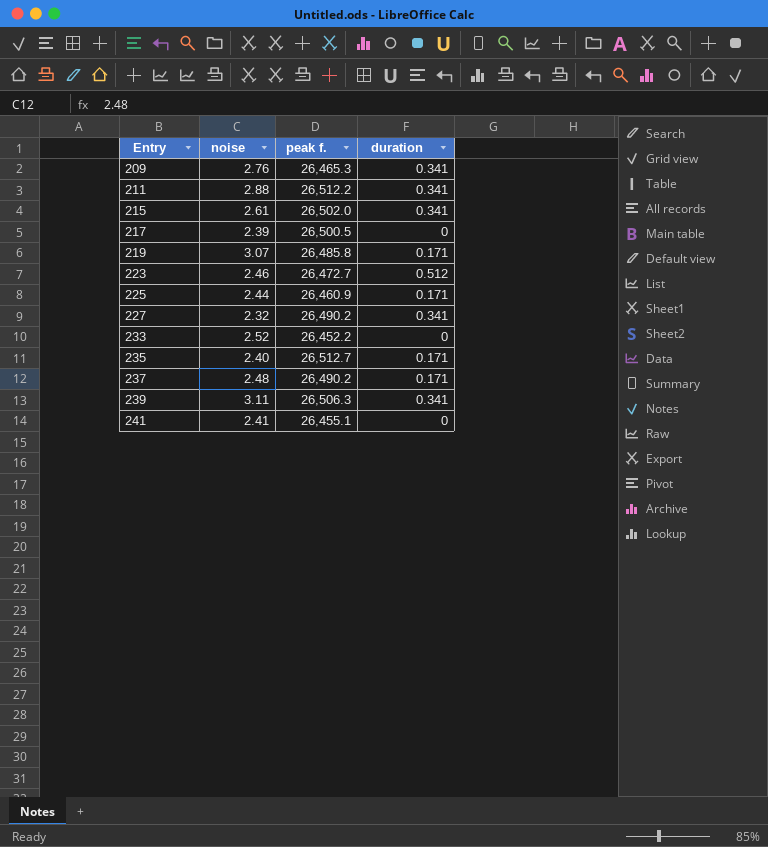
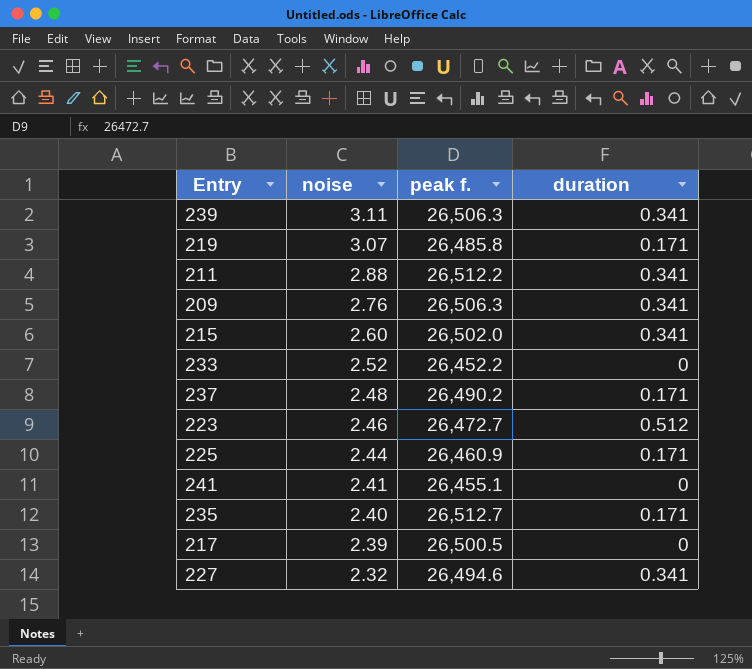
row order: Entry ascending -> noise descending
209 | peak f.: 26,465.3 -> 26,506.3
215 | noise: 2.61 -> 2.60
227 | peak f.: 26,490.2 -> 26,494.6

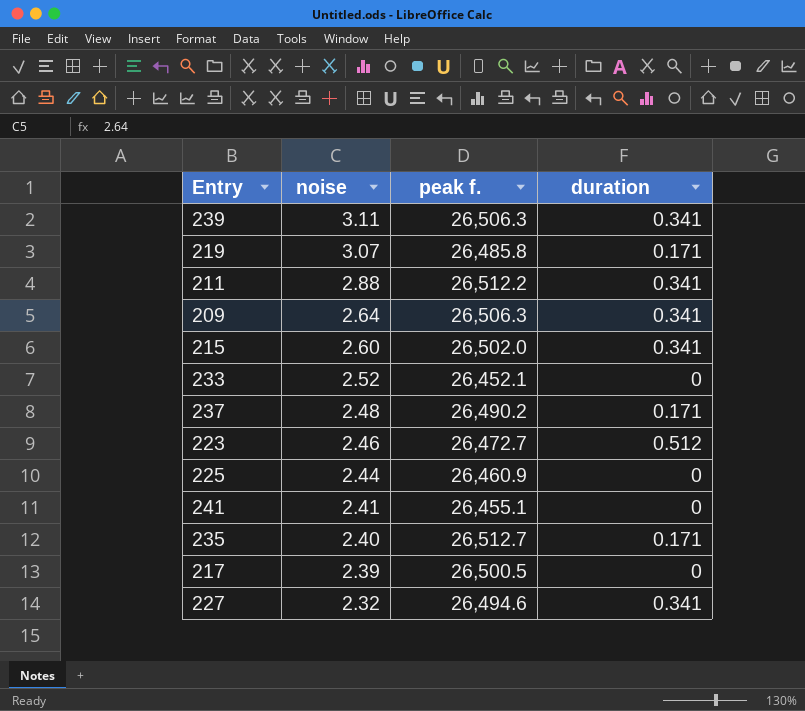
209 | noise: 2.76 -> 2.64
233 | peak f.: 26,452.2 -> 26,452.1
225 | duration: 0.171 -> 0

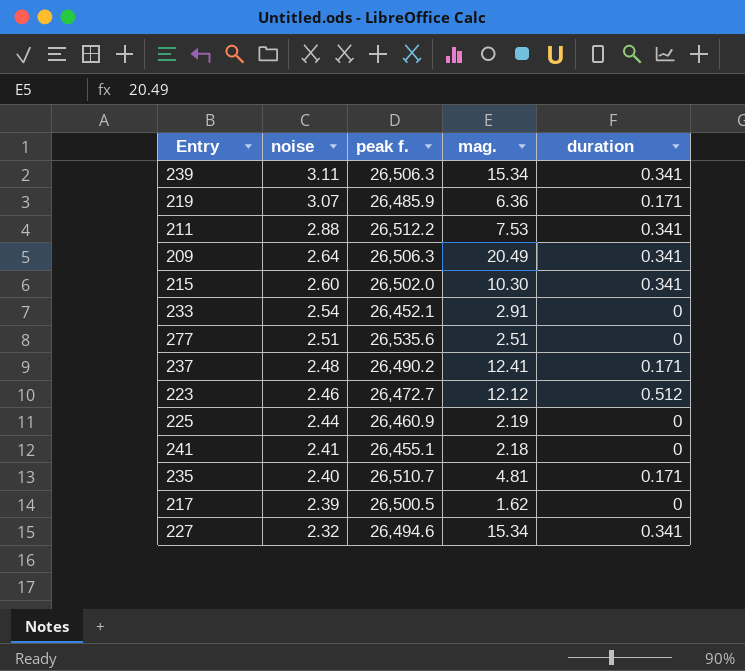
column mag. | position: none -> 4
219 | peak f.: 26,485.8 -> 26,485.9
233 | noise: 2.52 -> 2.54
row 277: none -> 2.51 | 26,535.6 | 2.51 | 0
235 | peak f.: 26,512.7 -> 26,510.7

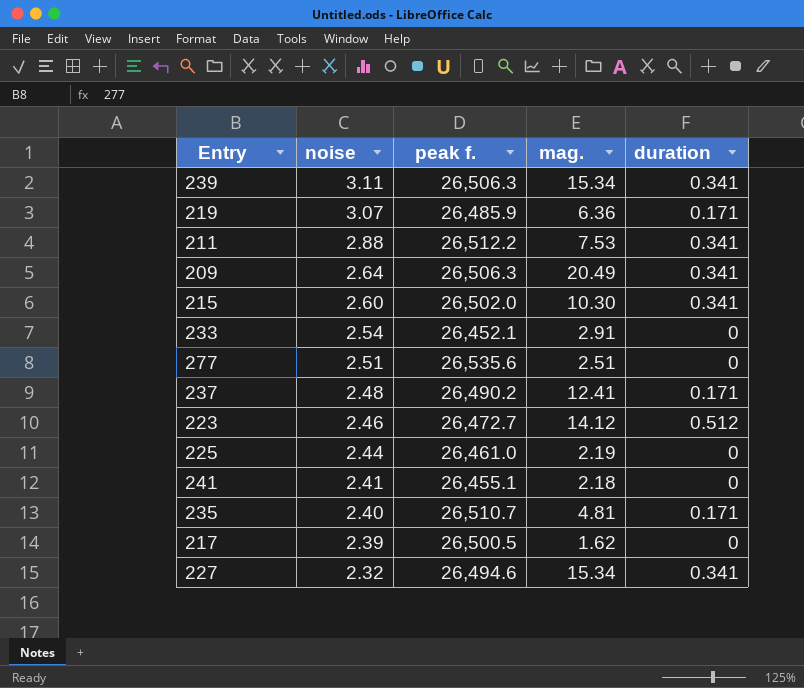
223 | mag.: 12.12 -> 14.12
225 | peak f.: 26,460.9 -> 26,461.0

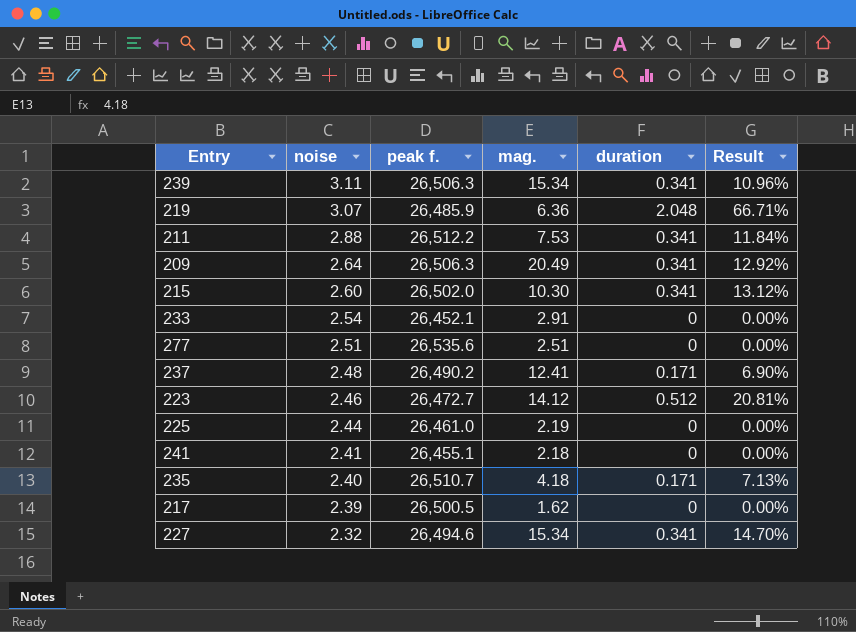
column Result | formula: none -> [duration] / [noise]
219 | duration: 0.171 -> 2.048
235 | mag.: 4.81 -> 4.18

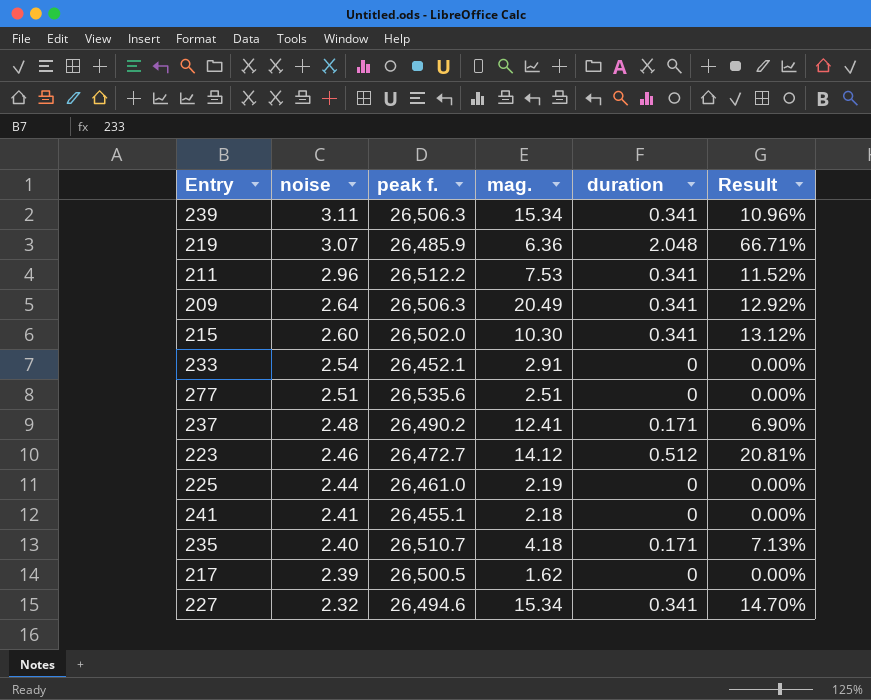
211 | noise: 2.88 -> 2.96
211 | Result: 11.84% -> 11.52%

